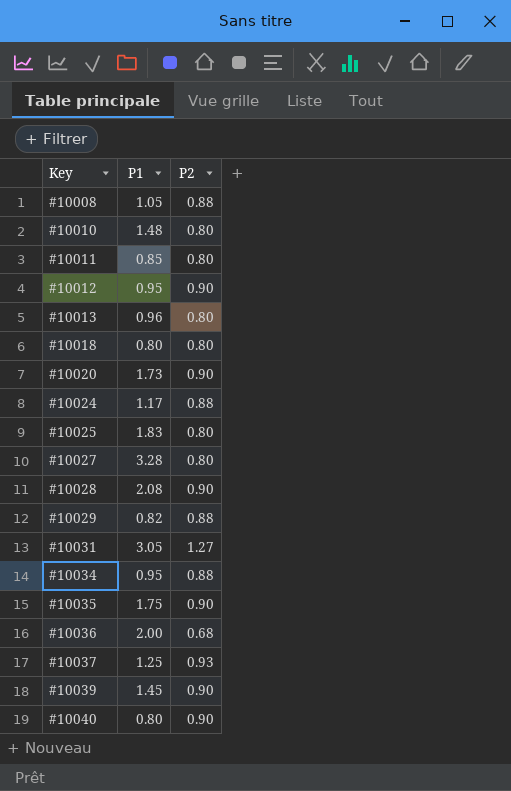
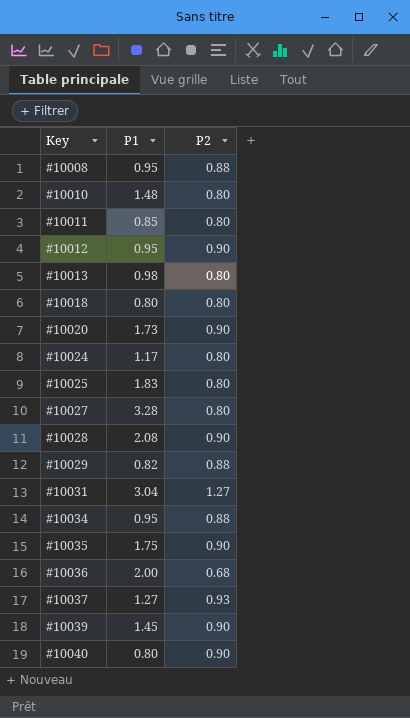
#10008 | P1: 1.05 -> 0.95
#10013 | P1: 0.96 -> 0.98
#10024 | P2: 0.88 -> 0.80
#10031 | P1: 3.05 -> 3.04
#10037 | P1: 1.25 -> 1.27

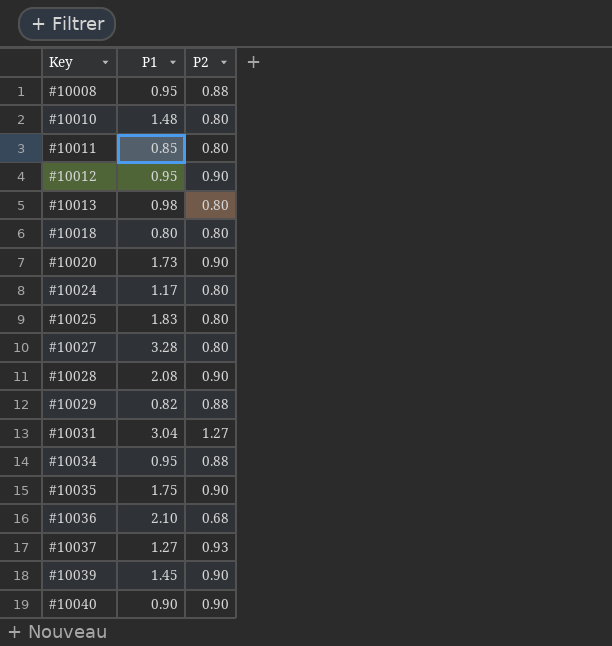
#10036 | P1: 2.00 -> 2.10
#10040 | P1: 0.80 -> 0.90

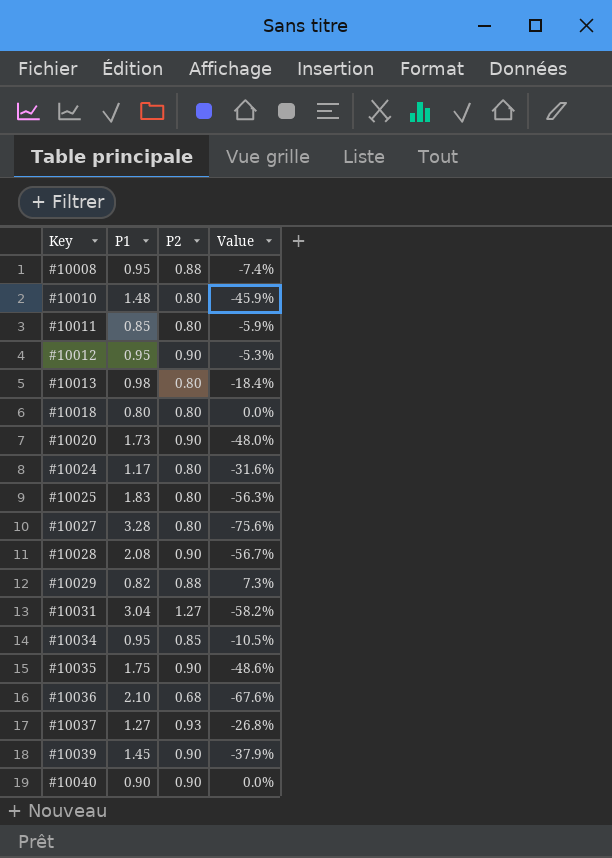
column Value | formula: none -> ([P2] - [P1]) / [P1]
#10034 | P2: 0.88 -> 0.85

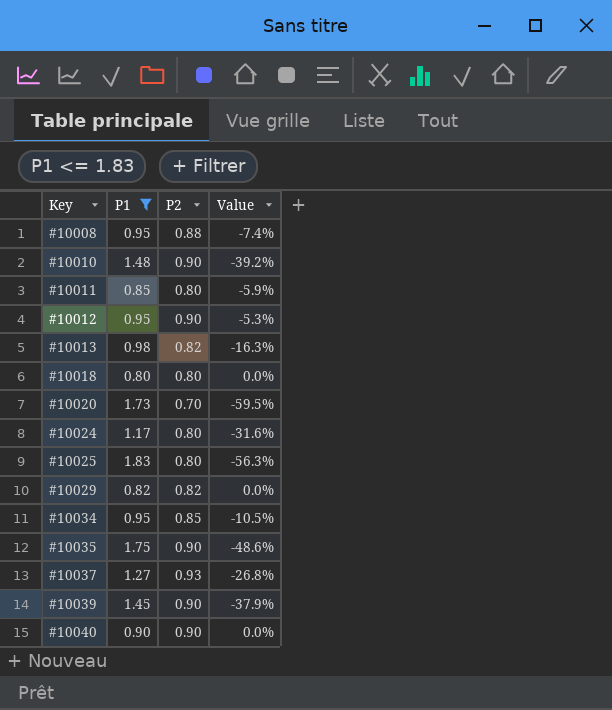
filter: none -> P1 <= 1.83
#10010 | P2: 0.80 -> 0.90
#10010 | Value: -45.9% -> -39.2%
#10013 | P2: 0.80 -> 0.82
#10013 | Value: -18.4% -> -16.3%
#10020 | P2: 0.90 -> 0.70
#10020 | Value: -48.0% -> -59.5%
#10029 | P2: 0.88 -> 0.82
#10029 | Value: 7.3% -> 0.0%

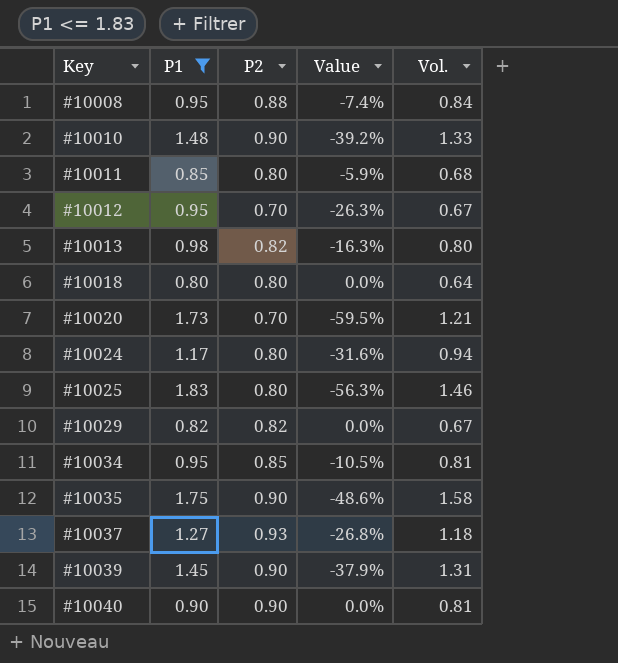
column Vol. | formula: none -> [P1] * [P2]
#10012 | P2: 0.90 -> 0.70
#10012 | Value: -5.3% -> -26.3%

